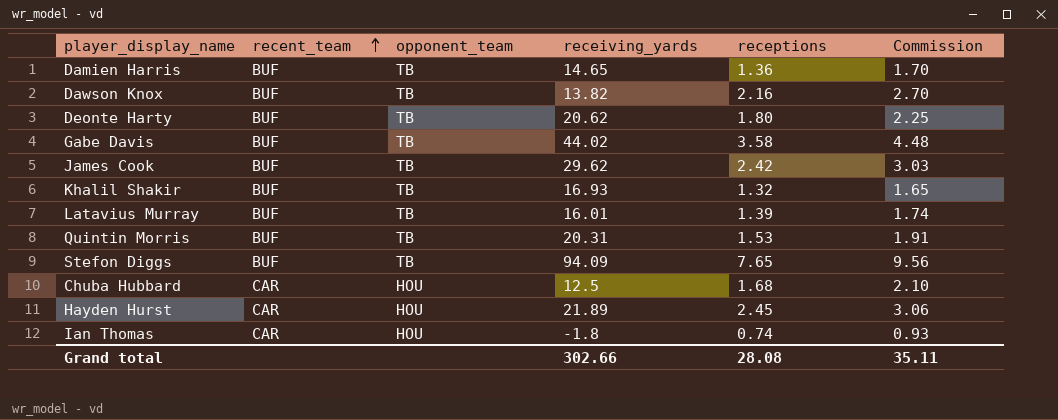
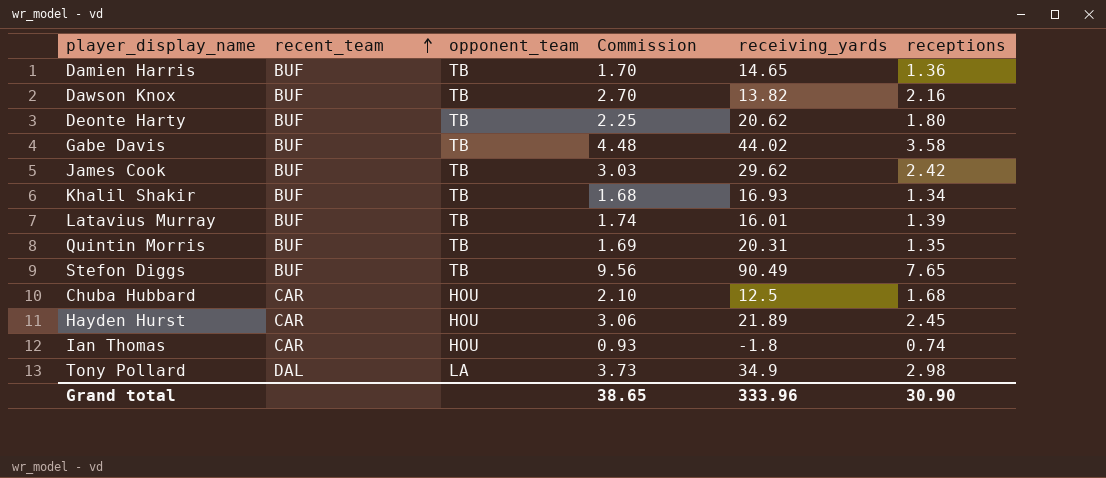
column Commission | position: 6 -> 4
Khalil Shakir | Commission: 1.65 -> 1.68
Khalil Shakir | receptions: 1.32 -> 1.34
Quintin Morris | Commission: 1.91 -> 1.69
Quintin Morris | receptions: 1.53 -> 1.35
Stefon Diggs | receiving_yards: 94.09 -> 90.49
row Tony Pollard: none -> DAL | LA | 3.73 | 34.9 | 2.98
Grand total | Commission: 35.11 -> 38.65
Grand total | receiving_yards: 302.66 -> 333.96
Grand total | receptions: 28.08 -> 30.90

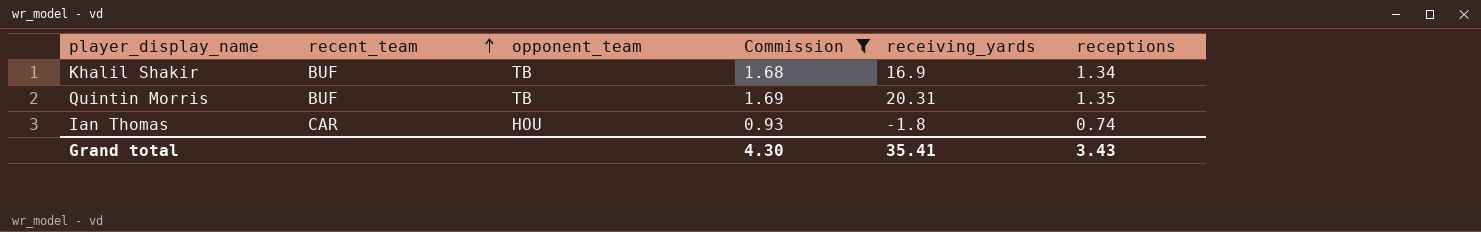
filter: none -> Commission <= 1.69
Khalil Shakir | receiving_yards: 16.93 -> 16.9
Grand total | Commission: 38.65 -> 4.30
Grand total | receiving_yards: 333.96 -> 35.41
Grand total | receptions: 30.90 -> 3.43

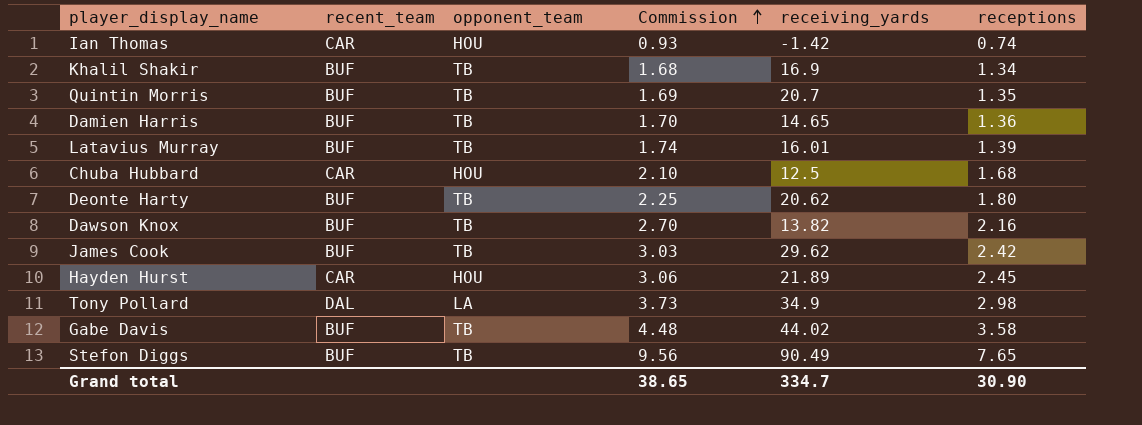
filter: Commission <= 1.69 -> none
row order: recent_team ascending -> Commission ascending
Ian Thomas | receiving_yards: -1.8 -> -1.42
Quintin Morris | receiving_yards: 20.31 -> 20.7
Grand total | Commission: 4.30 -> 38.65
Grand total | receiving_yards: 35.41 -> 334.7
Grand total | receptions: 3.43 -> 30.90

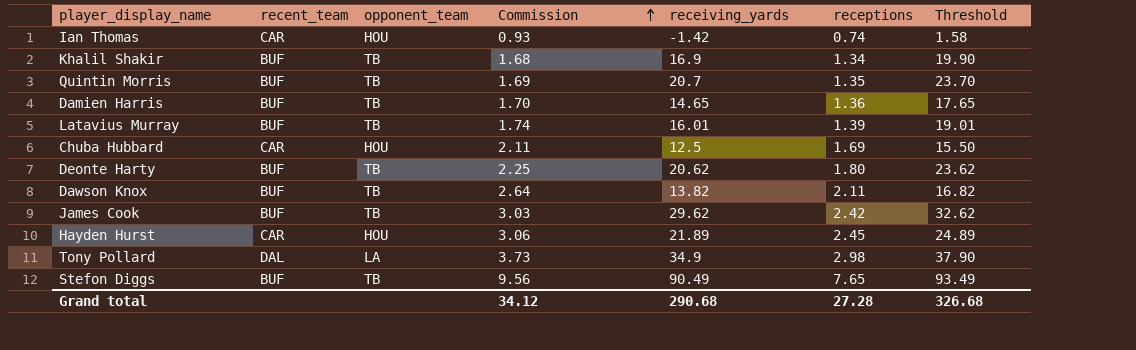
column Threshold | formula: none -> [receiving_yards] + 3
row Gabe Davis: BUF | TB | 4.48 | 44.02 | 3.58 -> none
Chuba Hubbard | Commission: 2.10 -> 2.11
Chuba Hubbard | receptions: 1.68 -> 1.69
Dawson Knox | Commission: 2.70 -> 2.64
Dawson Knox | receptions: 2.16 -> 2.11
Grand total | Commission: 38.65 -> 34.12
Grand total | receiving_yards: 334.7 -> 290.68
Grand total | receptions: 30.90 -> 27.28

